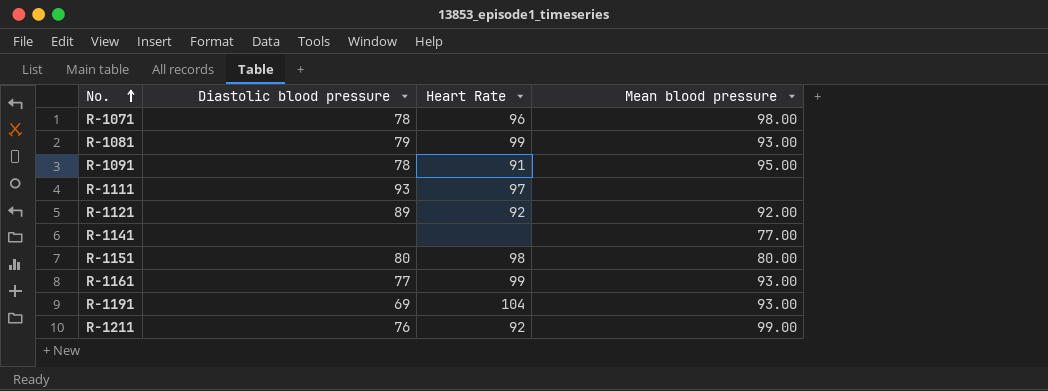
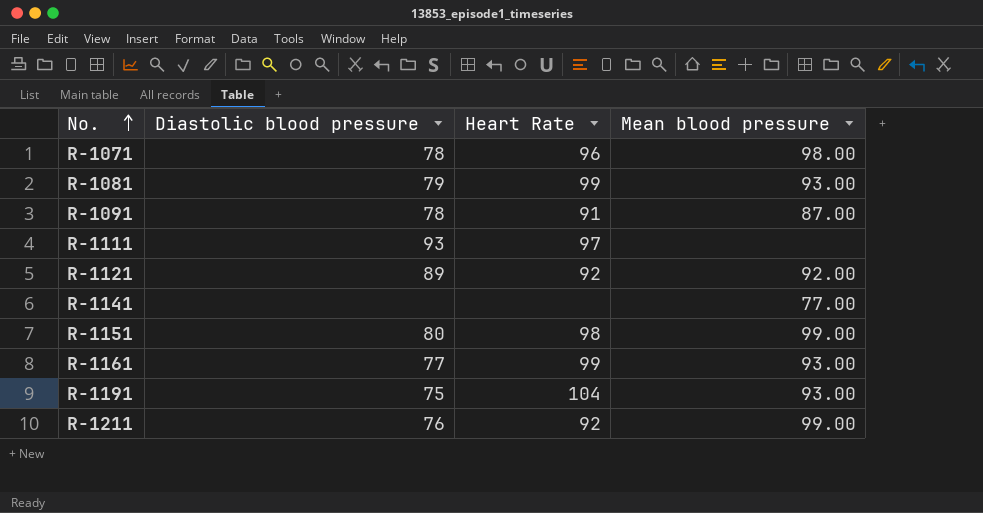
R-1091 | Mean blood pressure: 95.00 -> 87.00
R-1151 | Mean blood pressure: 80.00 -> 99.00
R-1191 | Diastolic blood pressure: 69 -> 75

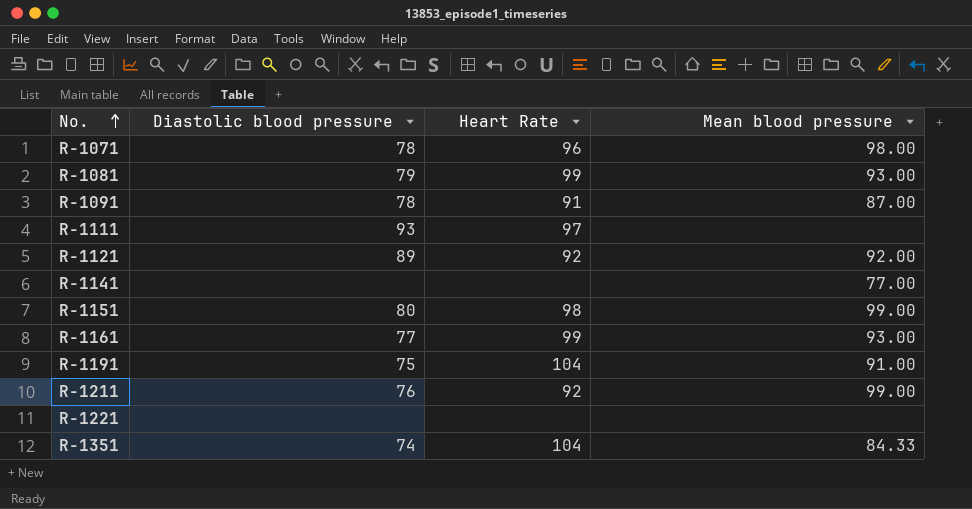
R-1191 | Mean blood pressure: 93.00 -> 91.00
row R-1221: none -> none | none | none
row R-1351: none -> 74 | 104 | 84.33

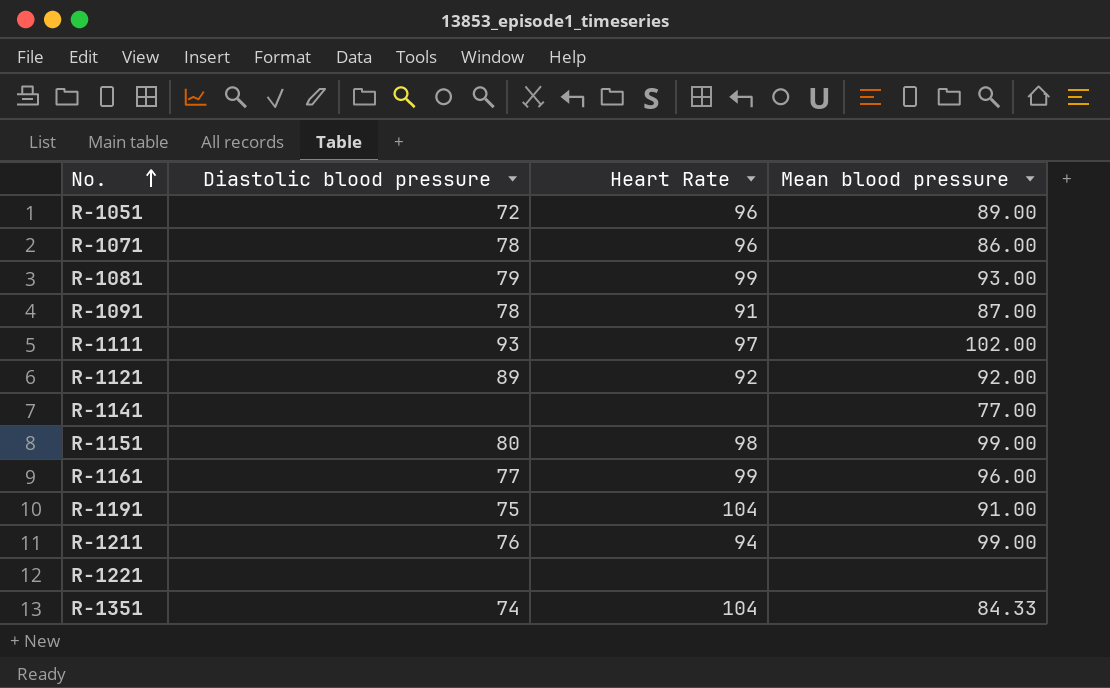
row R-1051: none -> 72 | 96 | 89.00
R-1071 | Mean blood pressure: 98.00 -> 86.00
R-1111 | Mean blood pressure: none -> 102.00
R-1161 | Mean blood pressure: 93.00 -> 96.00
R-1211 | Heart Rate: 92 -> 94

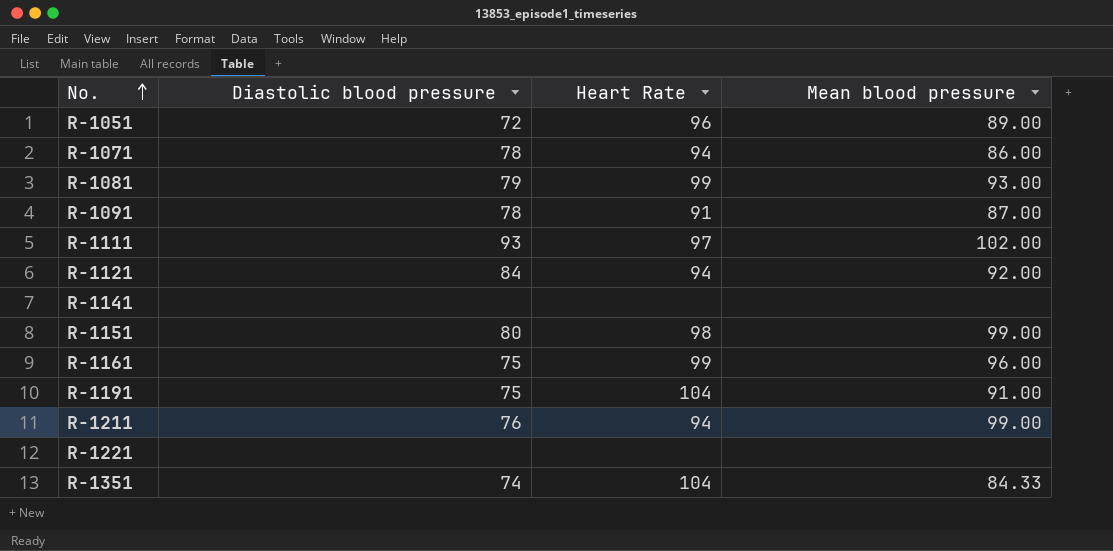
R-1071 | Heart Rate: 96 -> 94
R-1121 | Diastolic blood pressure: 89 -> 84
R-1121 | Heart Rate: 92 -> 94
R-1141 | Mean blood pressure: 77.00 -> none
R-1161 | Diastolic blood pressure: 77 -> 75

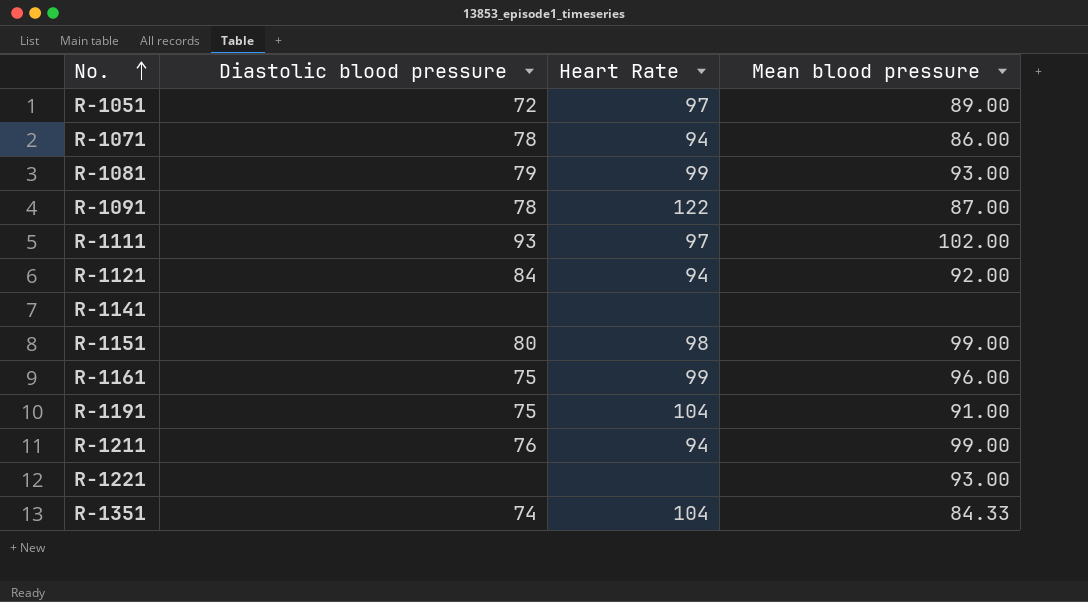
R-1051 | Heart Rate: 96 -> 97
R-1091 | Heart Rate: 91 -> 122
R-1221 | Mean blood pressure: none -> 93.00

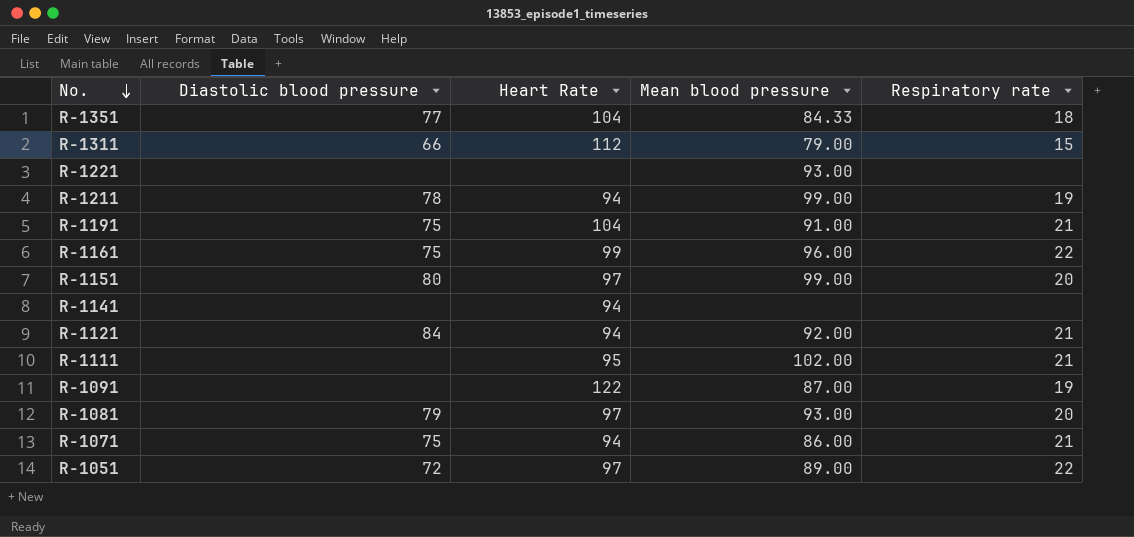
row order: No. ascending -> No. descending
column Respiratory rate | position: none -> 5
R-1351 | Diastolic blood pressure: 74 -> 77
row R-1311: none -> 66 | 112 | 79.00 | 15
R-1211 | Diastolic blood pressure: 76 -> 78
R-1151 | Heart Rate: 98 -> 97
R-1141 | Heart Rate: none -> 94
R-1111 | Diastolic blood pressure: 93 -> none
R-1111 | Heart Rate: 97 -> 95
R-1091 | Diastolic blood pressure: 78 -> none
R-1081 | Heart Rate: 99 -> 97
R-1071 | Diastolic blood pressure: 78 -> 75

